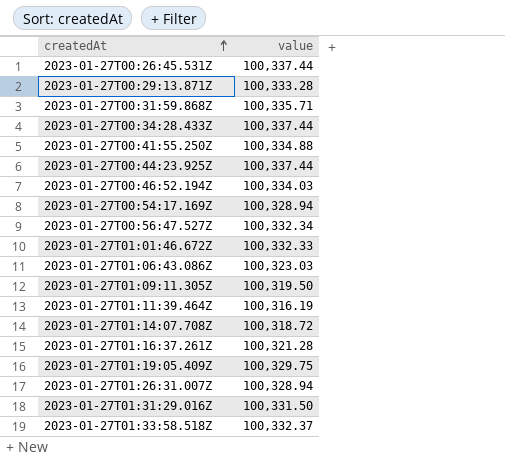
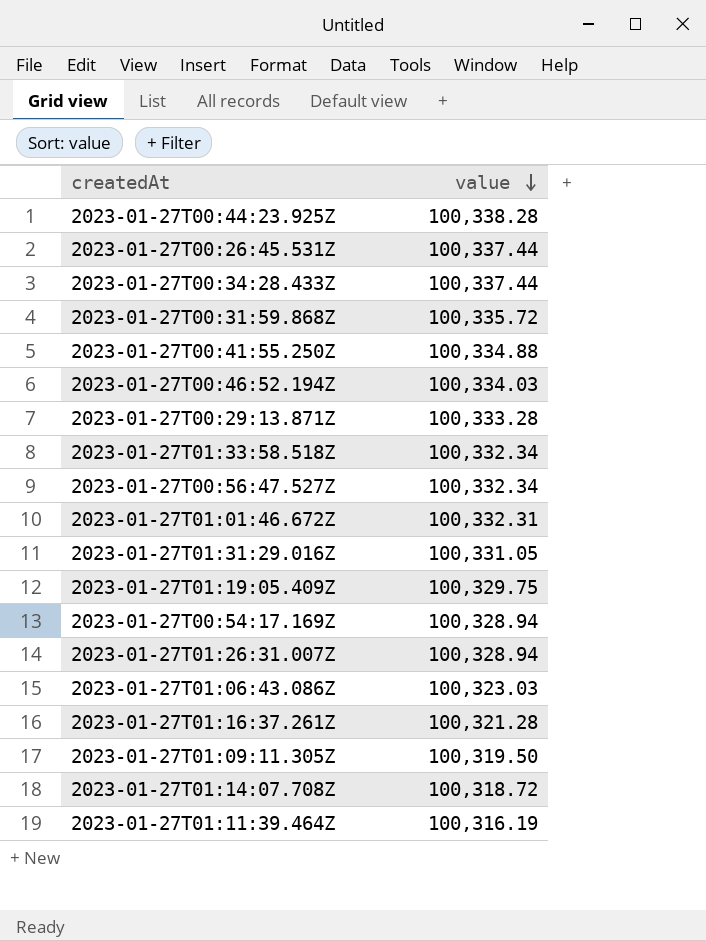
row order: createdAt ascending -> value descending
2023-01-27T00:44:23.925Z | value: 100,337.44 -> 100,338.28
2023-01-27T00:31:59.868Z | value: 100,335.71 -> 100,335.72
2023-01-27T01:33:58.518Z | value: 100,332.37 -> 100,332.34
2023-01-27T01:01:46.672Z | value: 100,332.33 -> 100,332.31
2023-01-27T01:31:29.016Z | value: 100,331.50 -> 100,331.05

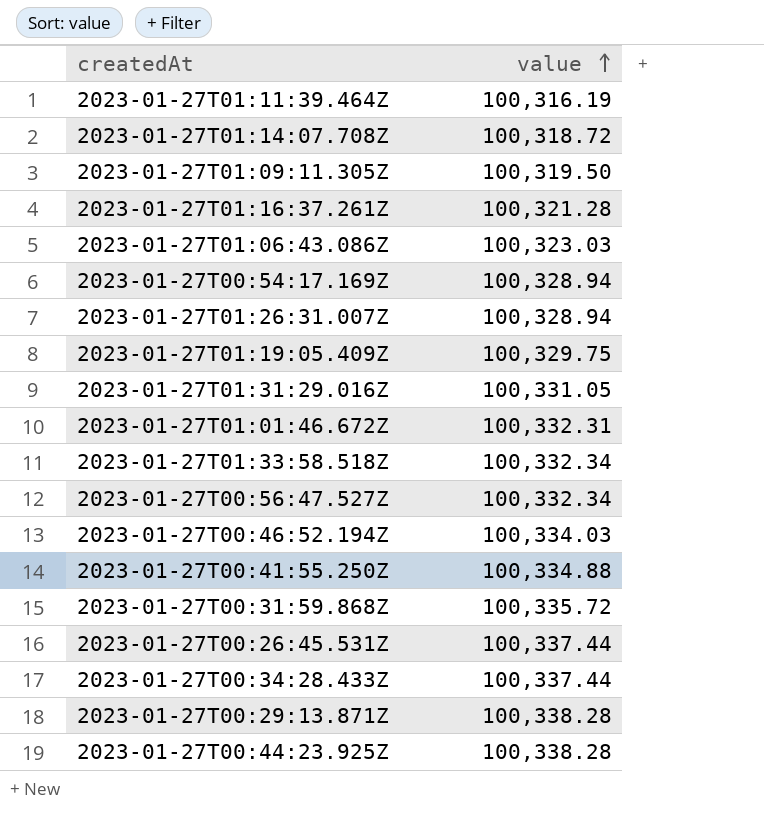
row order: value descending -> value ascending
2023-01-27T00:29:13.871Z | value: 100,333.28 -> 100,338.28

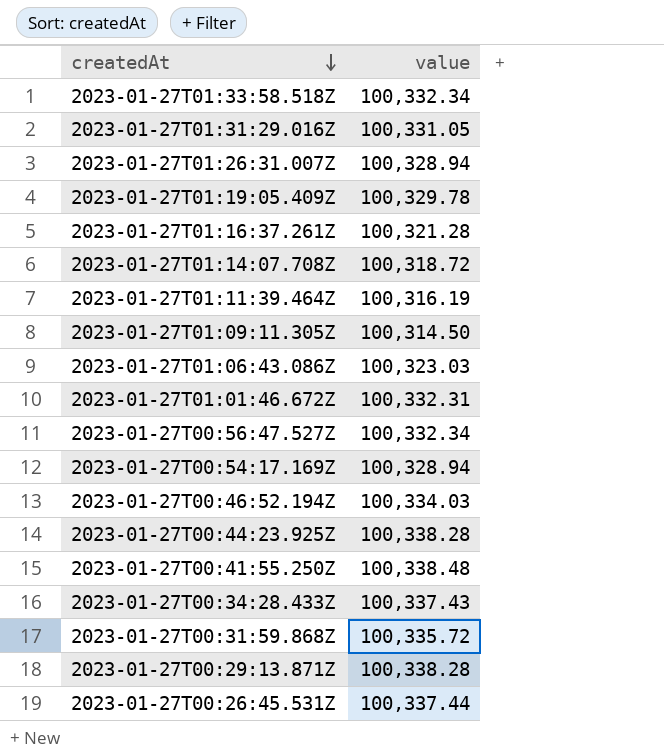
row order: value ascending -> createdAt descending
2023-01-27T01:19:05.409Z | value: 100,329.75 -> 100,329.78
2023-01-27T01:09:11.305Z | value: 100,319.50 -> 100,314.50
2023-01-27T00:41:55.250Z | value: 100,334.88 -> 100,338.48
2023-01-27T00:34:28.433Z | value: 100,337.44 -> 100,337.43

